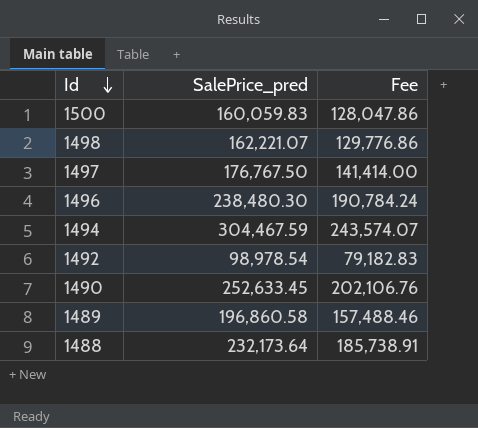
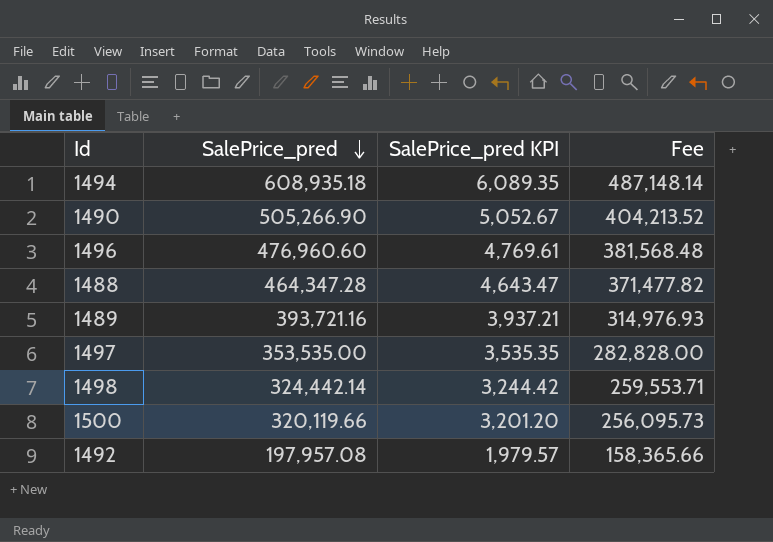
row order: Id descending -> SalePrice_pred descending
column SalePrice_pred KPI | formula: none -> [SalePrice_pred] * 0.01
1494 | SalePrice_pred: 304,467.59 -> 608,935.18
1494 | Fee: 243,574.07 -> 487,148.14
1490 | SalePrice_pred: 252,633.45 -> 505,266.90
1490 | Fee: 202,106.76 -> 404,213.52
1496 | SalePrice_pred: 238,480.30 -> 476,960.60
1496 | Fee: 190,784.24 -> 381,568.48
1488 | SalePrice_pred: 232,173.64 -> 464,347.28
1488 | Fee: 185,738.91 -> 371,477.82
1489 | SalePrice_pred: 196,860.58 -> 393,721.16
1489 | Fee: 157,488.46 -> 314,976.93
1497 | SalePrice_pred: 176,767.50 -> 353,535.00
1497 | Fee: 141,414.00 -> 282,828.00
1498 | SalePrice_pred: 162,221.07 -> 324,442.14
1498 | Fee: 129,776.86 -> 259,553.71
1500 | SalePrice_pred: 160,059.83 -> 320,119.66
1500 | Fee: 128,047.86 -> 256,095.73
1492 | SalePrice_pred: 98,978.54 -> 197,957.08
1492 | Fee: 79,182.83 -> 158,365.66

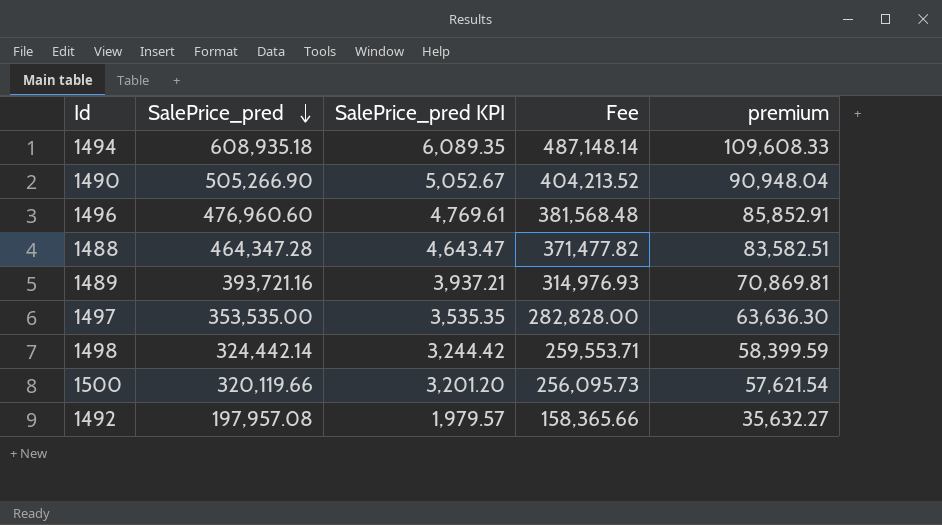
column premium | formula: none -> [SalePrice_pred] * 0.18

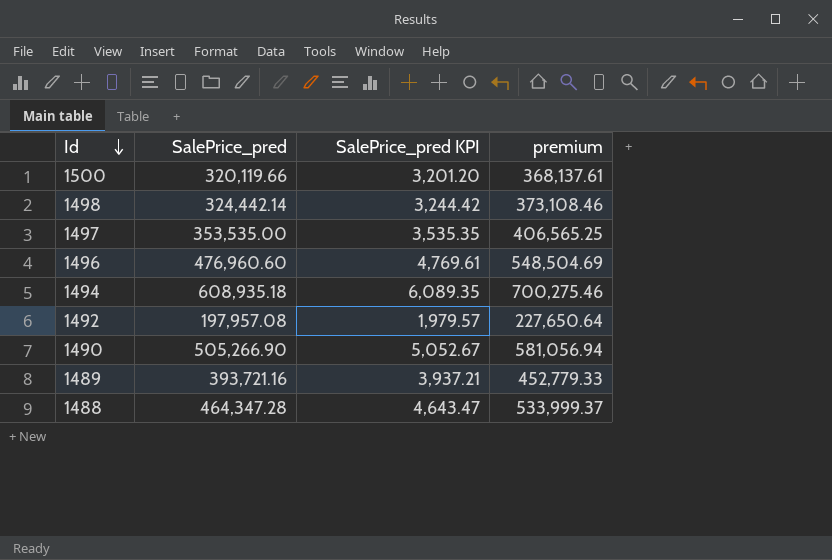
row order: SalePrice_pred descending -> Id descending
column Fee | formula: [SalePrice_pred] * 0.8 -> none
column premium | formula: [SalePrice_pred] * 0.18 -> [SalePrice_pred] * 1.15

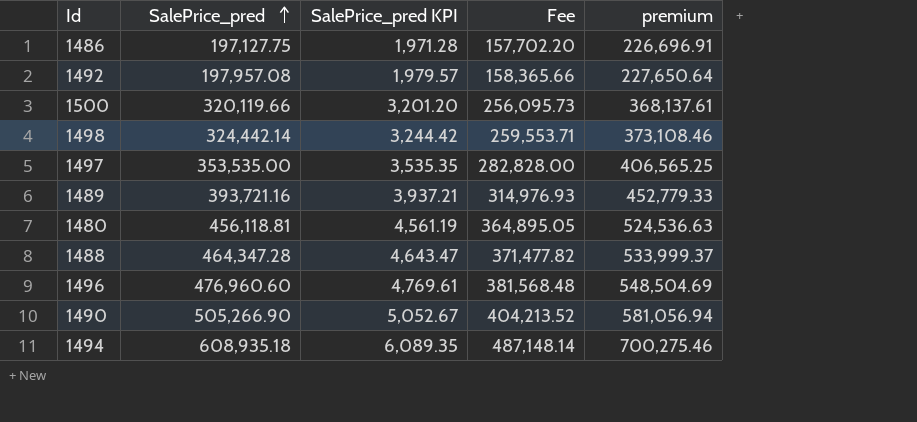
row order: Id descending -> SalePrice_pred ascending
column Fee | formula: none -> [SalePrice_pred] * 0.8
row 1486: none -> 197,127.75 | 1,971.28 | 157,702.20 | 226,696.91
row 1480: none -> 456,118.81 | 4,561.19 | 364,895.05 | 524,536.63

